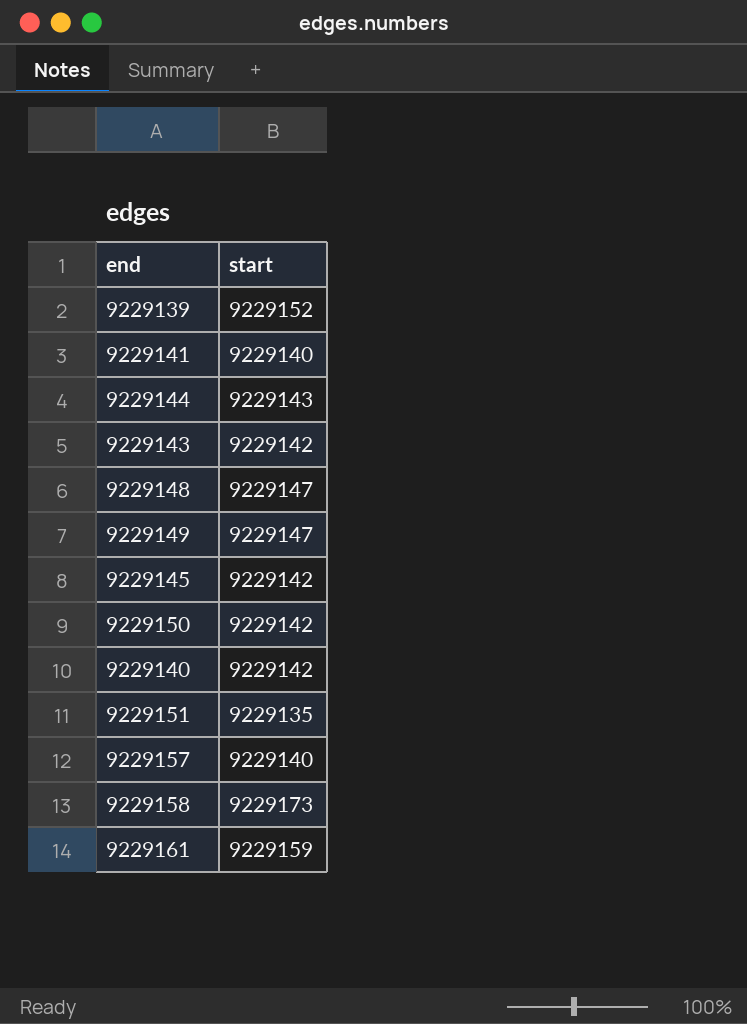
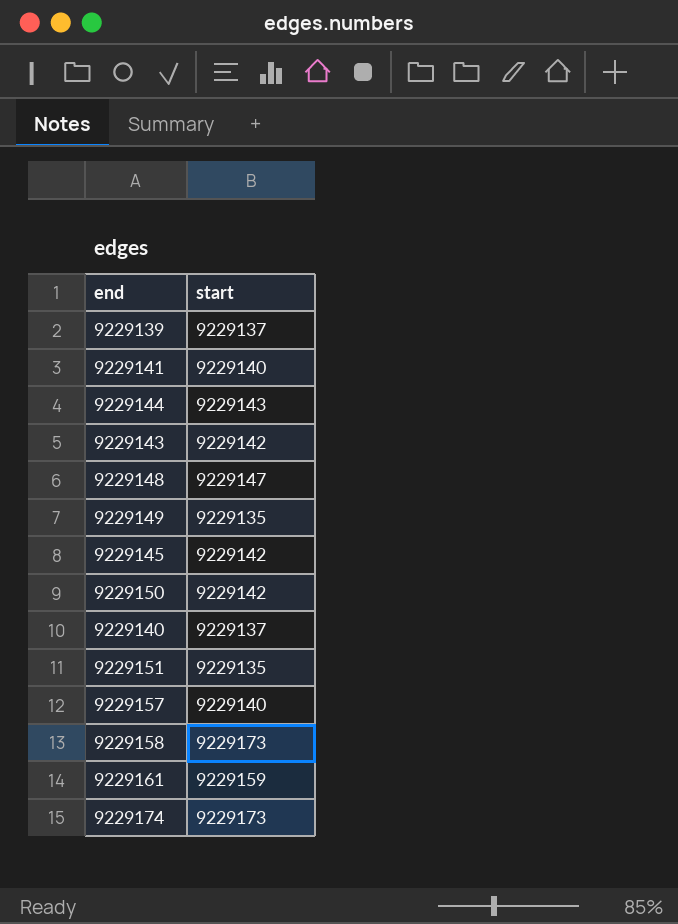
9229139 | start: 9229152 -> 9229137
9229149 | start: 9229147 -> 9229135
9229140 | start: 9229142 -> 9229137
row 9229174: none -> 9229173

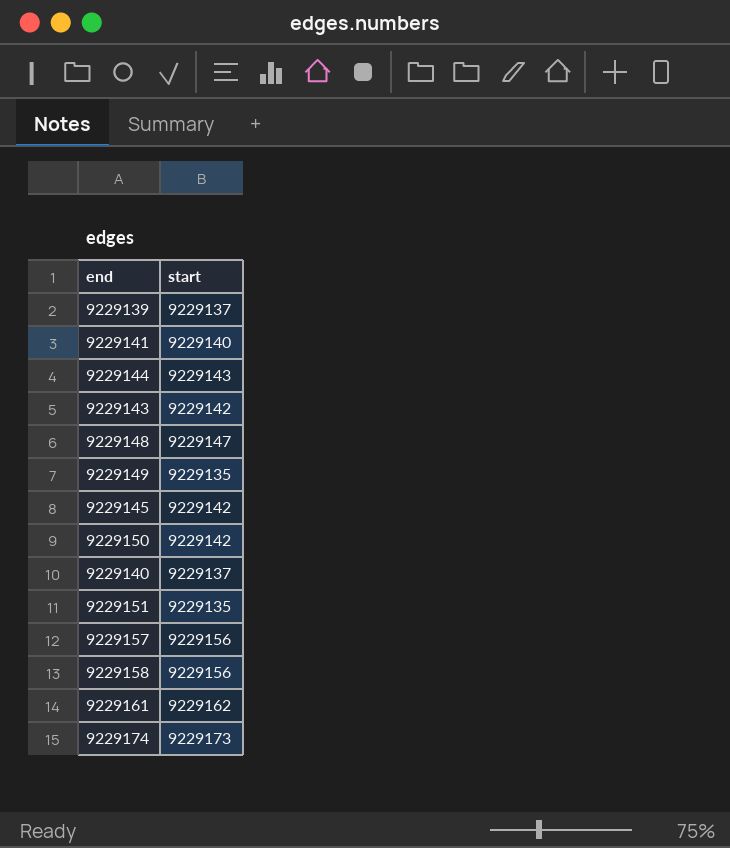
9229157 | start: 9229140 -> 9229156
9229158 | start: 9229173 -> 9229156
9229161 | start: 9229159 -> 9229162

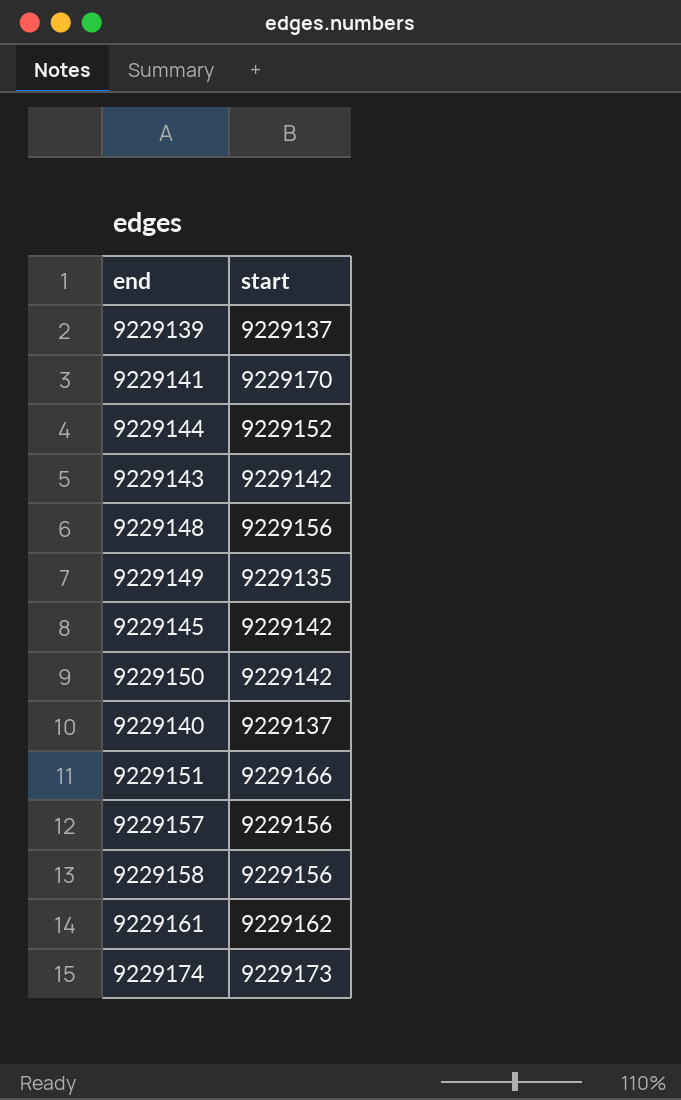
9229141 | start: 9229140 -> 9229170
9229144 | start: 9229143 -> 9229152
9229148 | start: 9229147 -> 9229156
9229151 | start: 9229135 -> 9229166

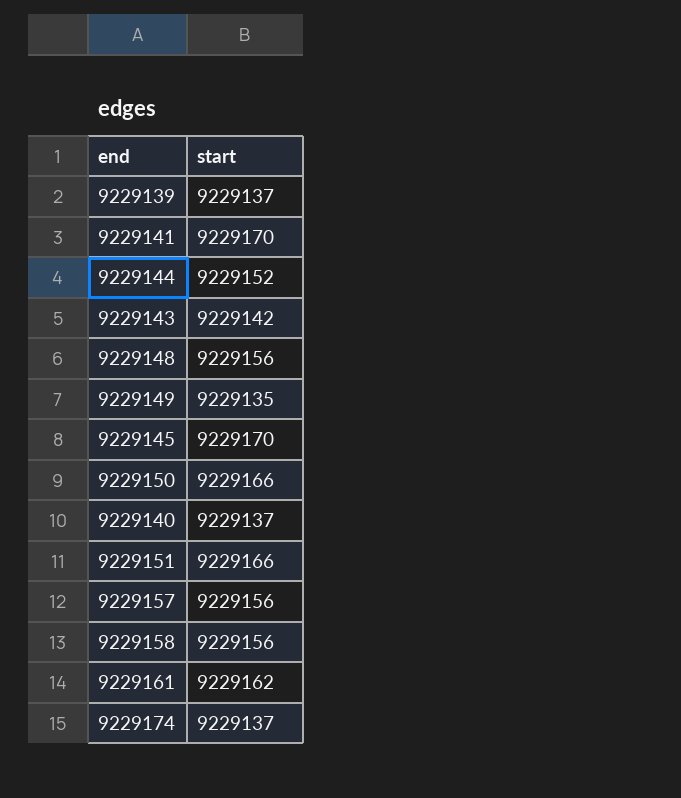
9229145 | start: 9229142 -> 9229170
9229150 | start: 9229142 -> 9229166
9229174 | start: 9229173 -> 9229137

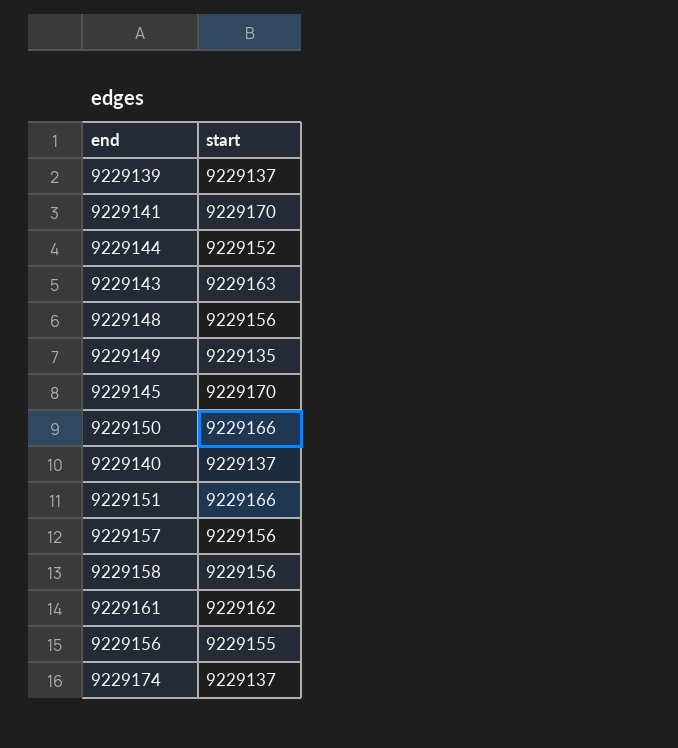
9229143 | start: 9229142 -> 9229163
row 9229156: none -> 9229155

